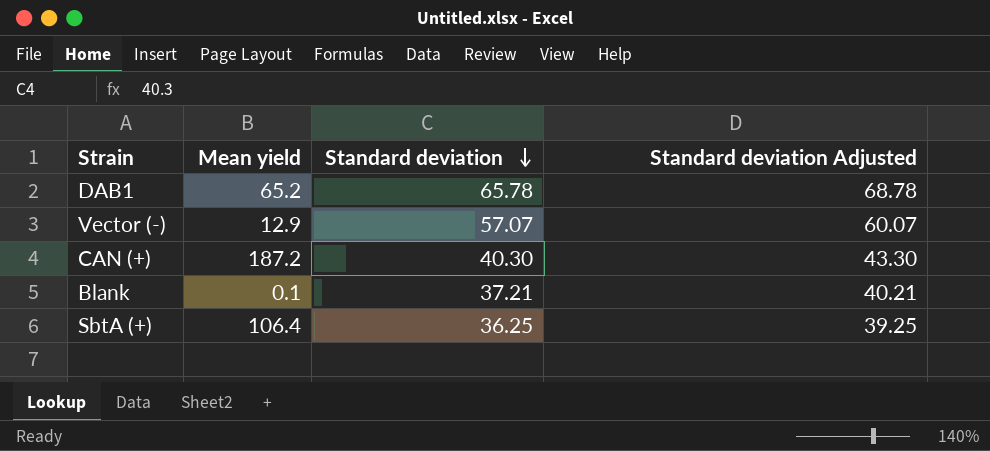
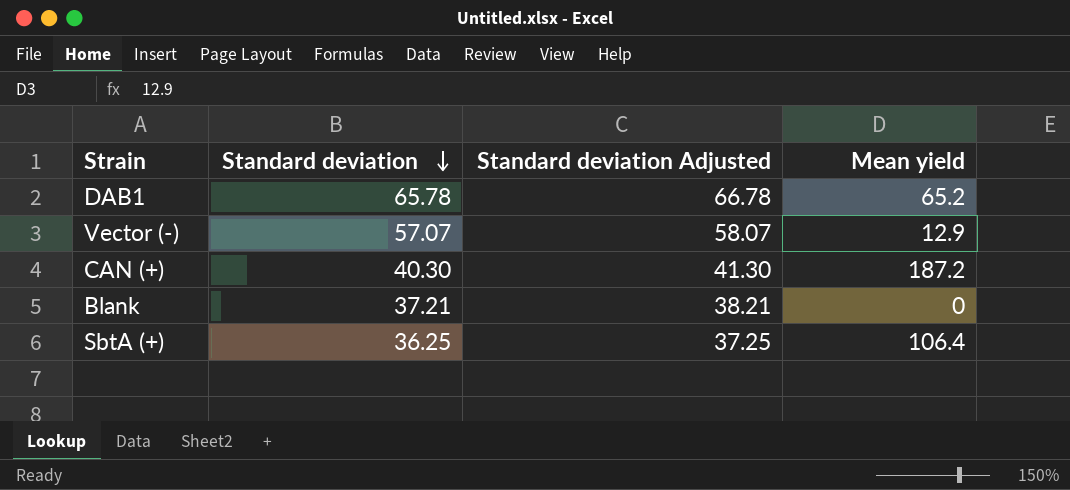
column Standard deviation Adjusted | formula: [Standard deviation] + 3 -> [Standard deviation] + 1
column Mean yield | position: 2 -> 4
Blank | Mean yield: 0.1 -> 0

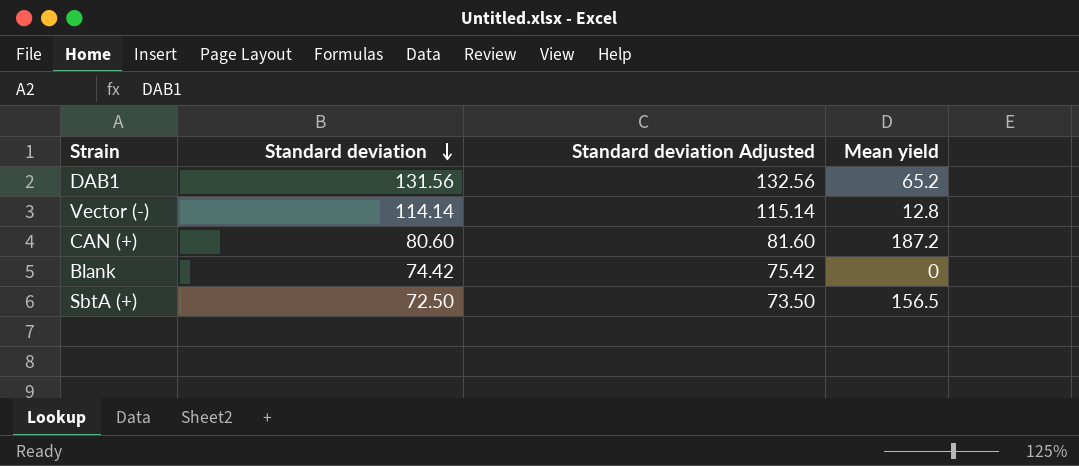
DAB1 | Standard deviation: 65.78 -> 131.56
DAB1 | Standard deviation Adjusted: 66.78 -> 132.56
Vector (-) | Standard deviation: 57.07 -> 114.14
Vector (-) | Standard deviation Adjusted: 58.07 -> 115.14
Vector (-) | Mean yield: 12.9 -> 12.8
CAN (+) | Standard deviation: 40.30 -> 80.60
CAN (+) | Standard deviation Adjusted: 41.30 -> 81.60
Blank | Standard deviation: 37.21 -> 74.42
Blank | Standard deviation Adjusted: 38.21 -> 75.42
SbtA (+) | Standard deviation: 36.25 -> 72.50
SbtA (+) | Standard deviation Adjusted: 37.25 -> 73.50
SbtA (+) | Mean yield: 106.4 -> 156.5

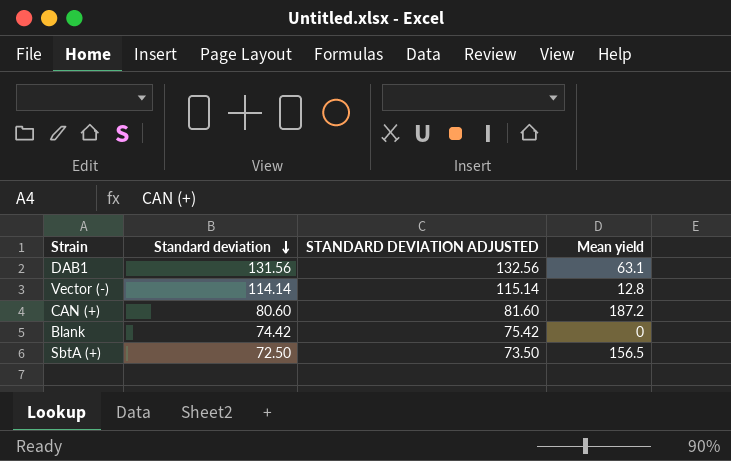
column name: Standard deviation Adjusted -> STANDARD DEVIATION ADJUSTED
DAB1 | Mean yield: 65.2 -> 63.1

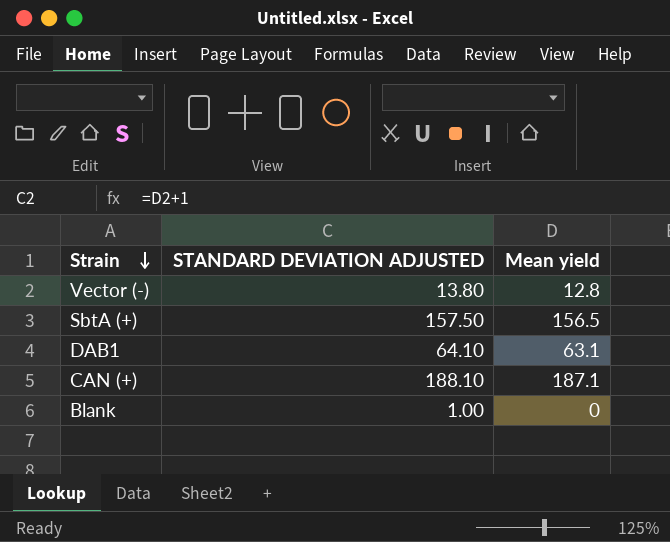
row order: Standard deviation descending -> Strain descending
column Standard deviation | position: 2 -> none
column STANDARD DEVIATION ADJUSTED | formula: [Standard deviation] + 1 -> [Mean yield] + 1
CAN (+) | Mean yield: 187.2 -> 187.1

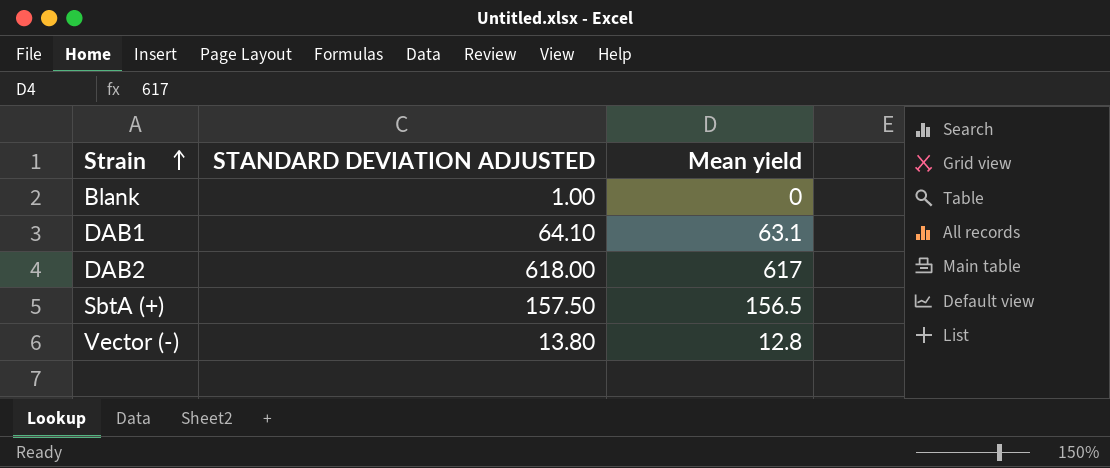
row order: Strain descending -> Strain ascending
row CAN (+): 188.10 | 187.1 -> none
row DAB2: none -> 618.00 | 617

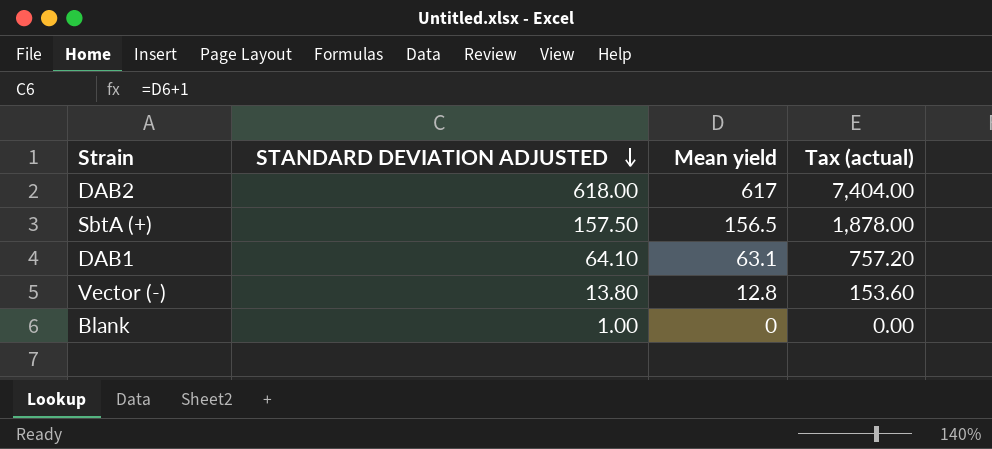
row order: Strain ascending -> STANDARD DEVIATION ADJUSTED descending
column Tax (actual) | formula: none -> [Mean yield] * 12

